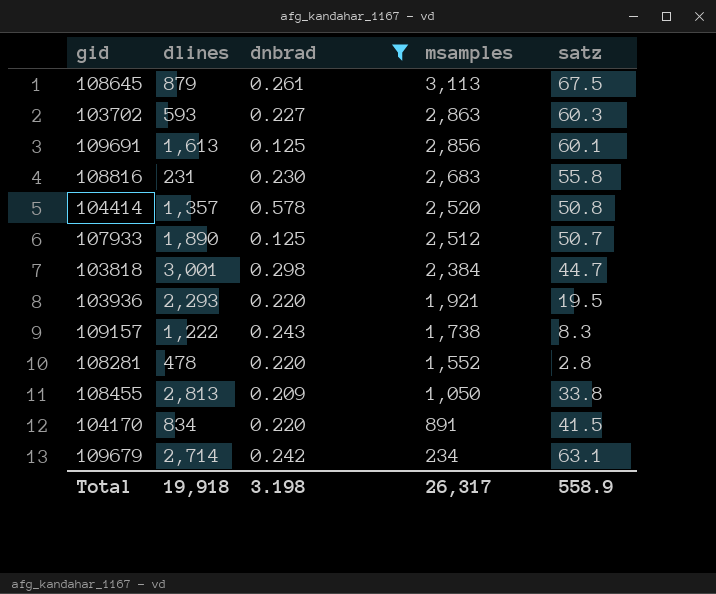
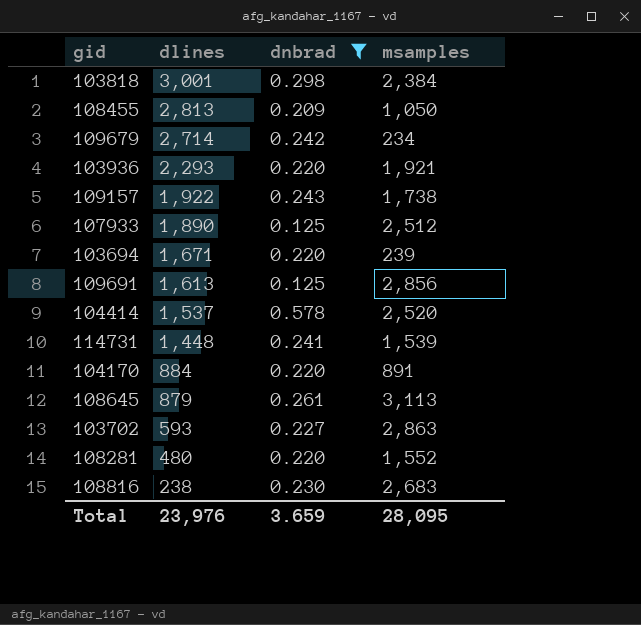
row order: msamples descending -> dlines descending
column satz | position: 5 -> none
109157 | dlines: 1,222 -> 1,922
row 103694: none -> 1,671 | 0.220 | 239
104414 | dlines: 1,357 -> 1,537
row 114731: none -> 1,448 | 0.241 | 1,539
104170 | dlines: 834 -> 884
108281 | dlines: 478 -> 480
108816 | dlines: 231 -> 238
Total | dlines: 19,918 -> 23,976
Total | dnbrad: 3.198 -> 3.659
Total | msamples: 26,317 -> 28,095

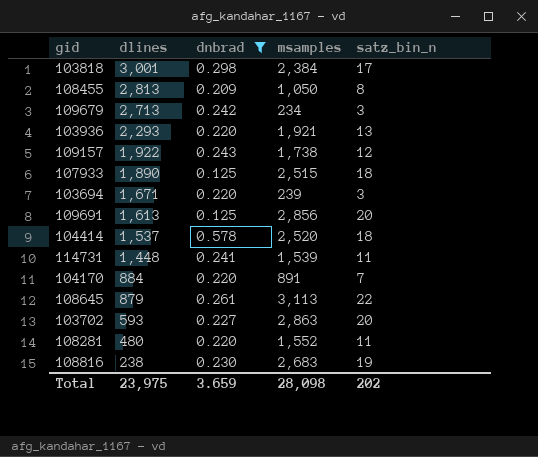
column satz_bin_n | position: none -> 5
109679 | dlines: 2,714 -> 2,713
107933 | msamples: 2,512 -> 2,515
Total | dlines: 23,976 -> 23,975
Total | msamples: 28,095 -> 28,098

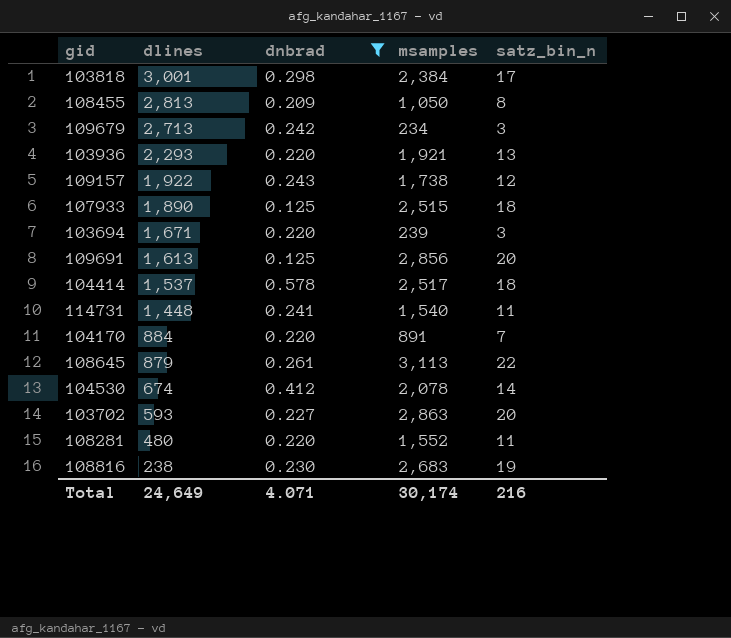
104414 | msamples: 2,520 -> 2,517
114731 | msamples: 1,539 -> 1,540
row 104530: none -> 674 | 0.412 | 2,078 | 14
Total | dlines: 23,975 -> 24,649
Total | dnbrad: 3.659 -> 4.071
Total | msamples: 28,098 -> 30,174
Total | satz_bin_n: 202 -> 216

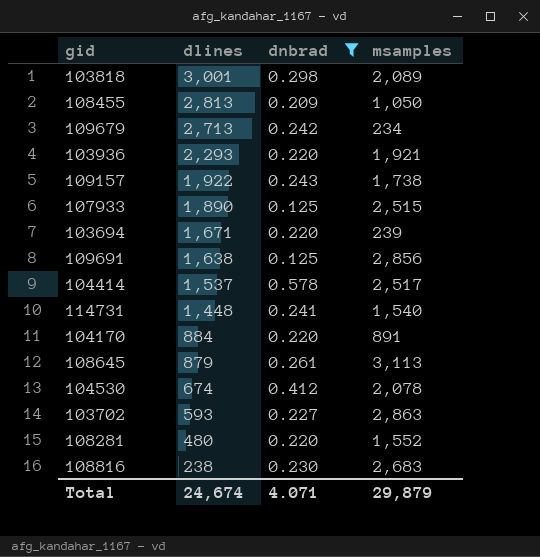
column satz_bin_n | position: 5 -> none
103818 | msamples: 2,384 -> 2,089
109691 | dlines: 1,613 -> 1,638
Total | dlines: 24,649 -> 24,674
Total | msamples: 30,174 -> 29,879

